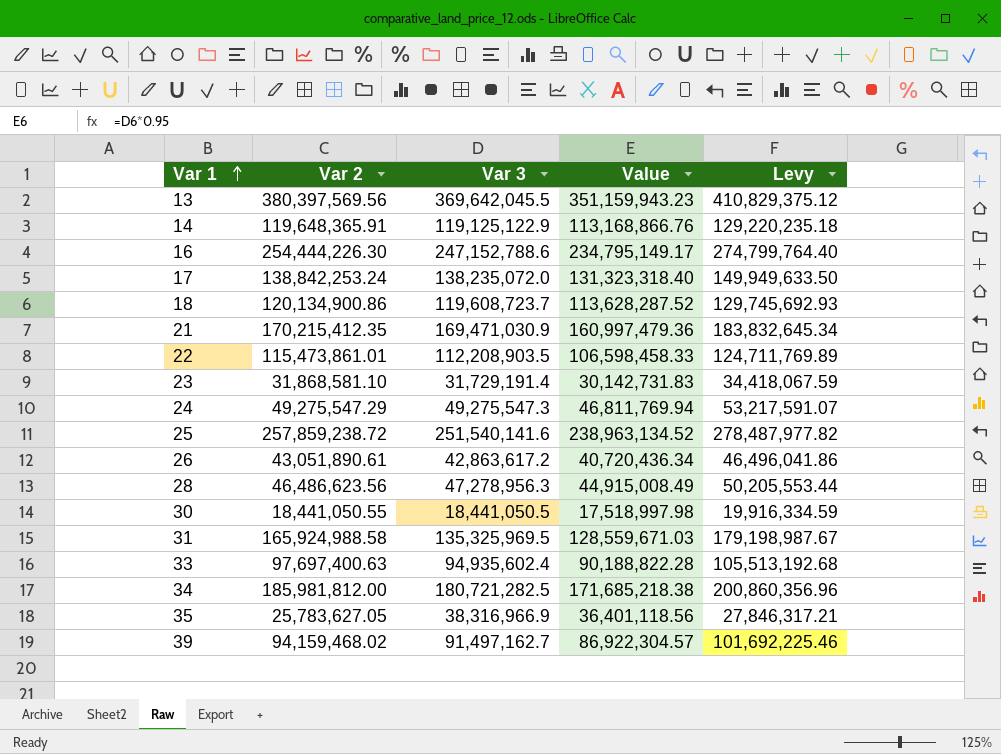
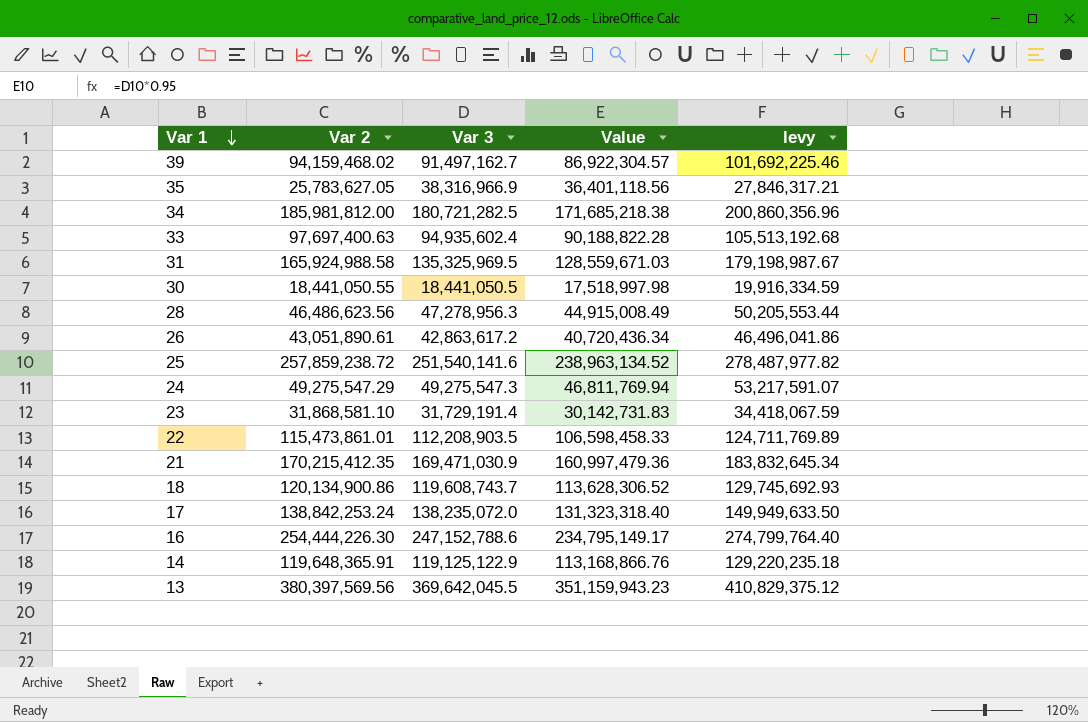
row order: Var 1 ascending -> Var 1 descending
column name: Levy -> levy
18 | Var 3: 119,608,723.7 -> 119,608,743.7
18 | Value: 113,628,287.52 -> 113,628,306.52

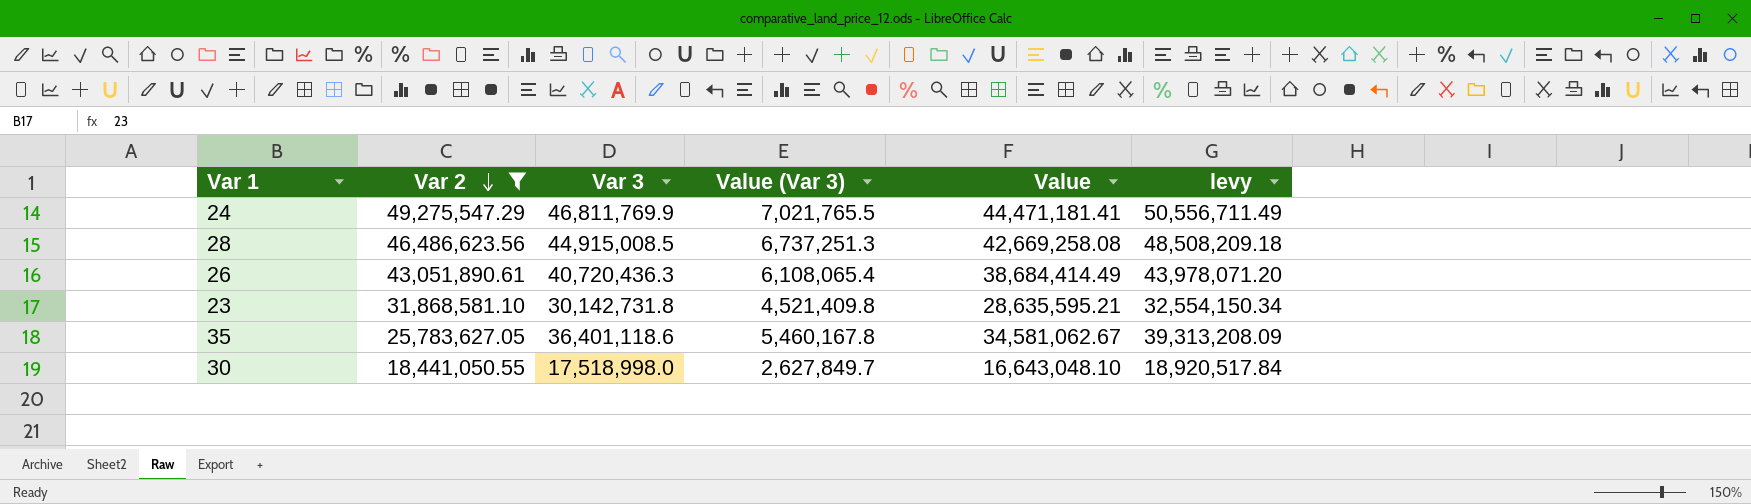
filter: none -> Var 2 <= 49,275,547.29
row order: Var 1 descending -> Var 2 descending
column Value (Var 3) | formula: none -> [Var 3] * 0.15
column levy | formula: [Var 2] * 1.08 -> [Var 3] * 1.08
24 | Var 3: 49,275,547.3 -> 46,811,769.9
24 | Value: 46,811,769.94 -> 44,471,181.41
28 | Var 3: 47,278,956.3 -> 44,915,008.5
28 | Value: 44,915,008.49 -> 42,669,258.08
26 | Var 3: 42,863,617.2 -> 40,720,436.3
26 | Value: 40,720,436.34 -> 38,684,414.49
23 | Var 3: 31,729,191.4 -> 30,142,731.8
23 | Value: 30,142,731.83 -> 28,635,595.21
35 | Var 3: 38,316,966.9 -> 36,401,118.6
35 | Value: 36,401,118.56 -> 34,581,062.67
30 | Var 3: 18,441,050.5 -> 17,518,998.0
30 | Value: 17,518,997.98 -> 16,643,048.10

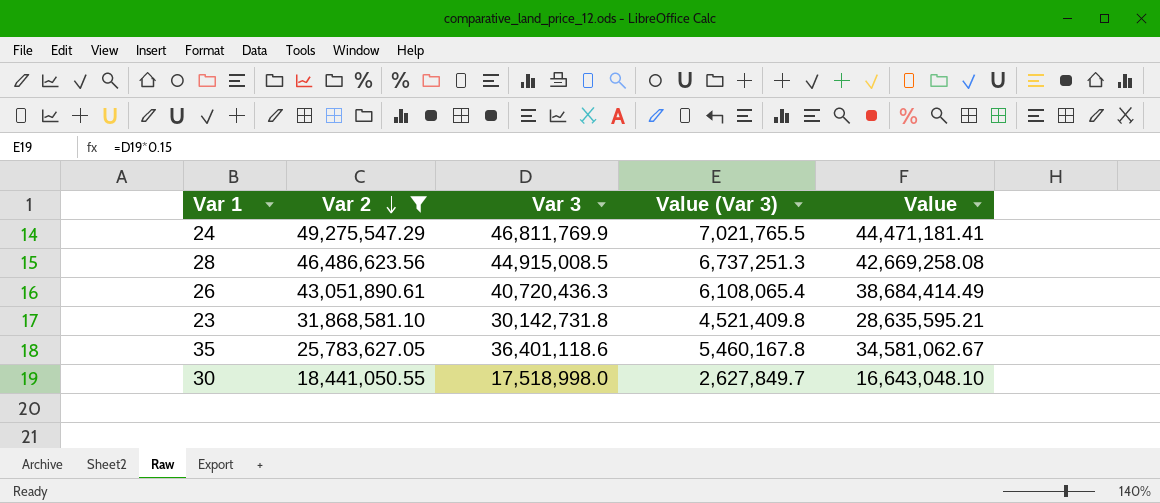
column levy | formula: [Var 3] * 1.08 -> none

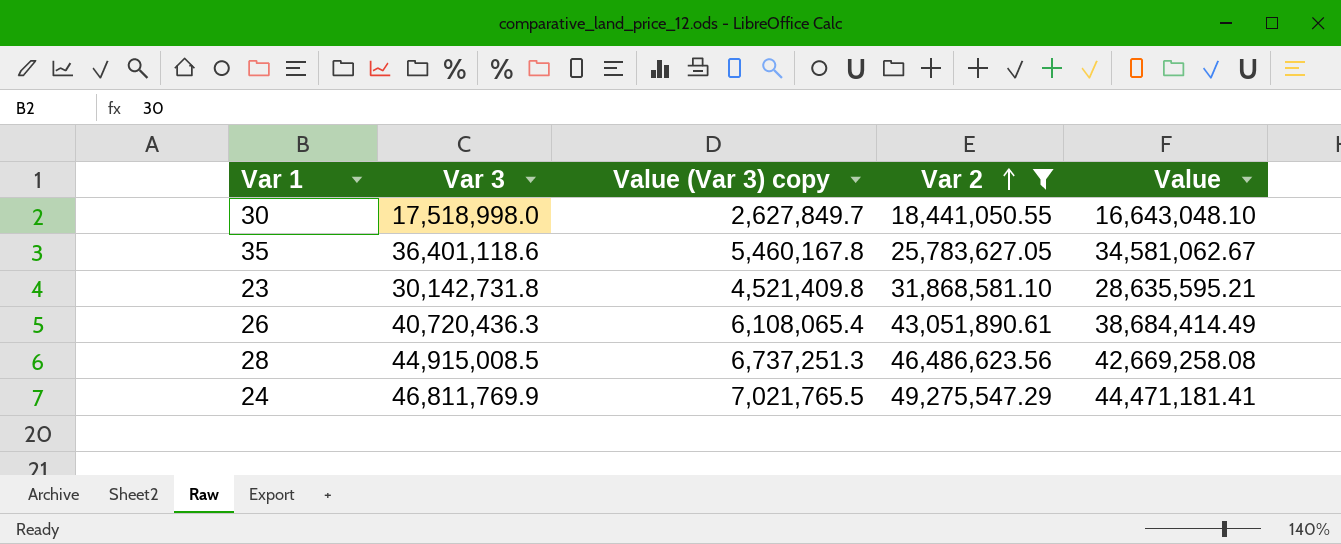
row order: Var 2 descending -> Var 2 ascending
column name: Value (Var 3) -> Value (Var 3) copy
column Var 2 | position: 2 -> 4

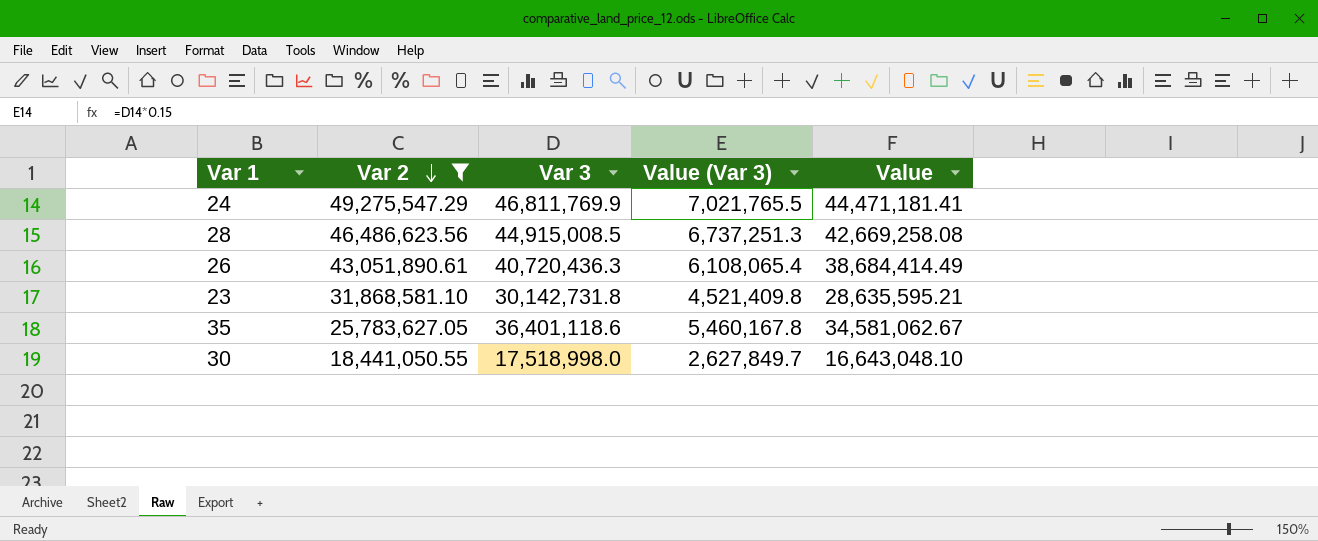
row order: Var 2 ascending -> Var 2 descending
column Var 2 | position: 4 -> 2
column name: Value (Var 3) copy -> Value (Var 3)

